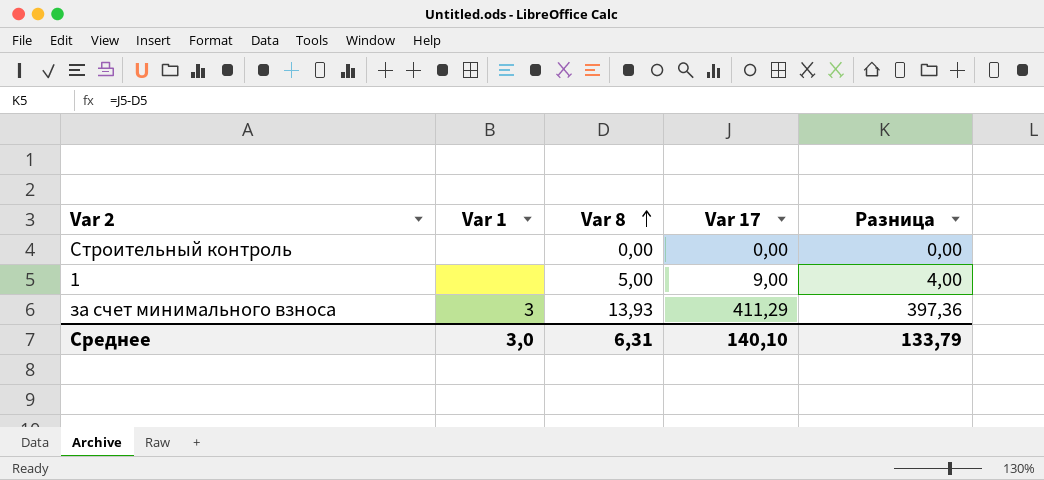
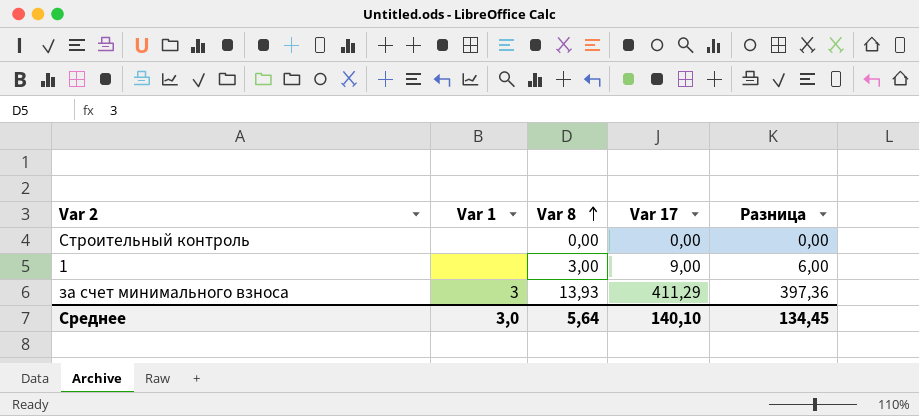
1 | Var 8: 5,00 -> 3,00
1 | Разница: 4,00 -> 6,00
Среднее | Var 8: 6,31 -> 5,64
Среднее | Разница: 133,79 -> 134,45

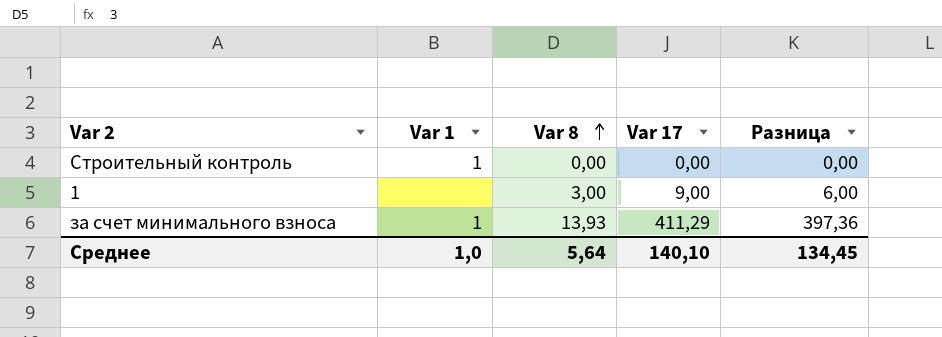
Строительный контроль | Var 1: none -> 1
за счет минимального взноса | Var 1: 3 -> 1
Среднее | Var 1: 3,0 -> 1,0

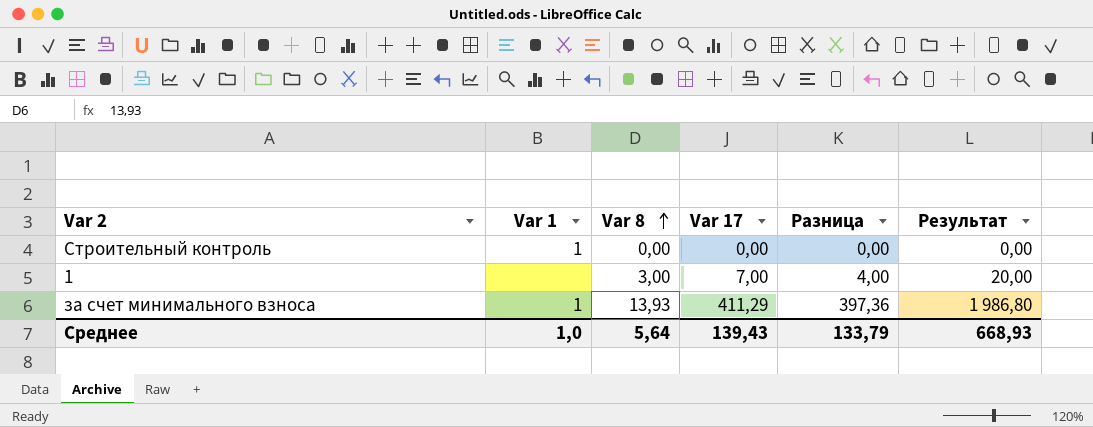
column Результат | formula: none -> [Разница] * 5
1 | Var 17: 9,00 -> 7,00
1 | Разница: 6,00 -> 4,00
Среднее | Var 17: 140,10 -> 139,43
Среднее | Разница: 134,45 -> 133,79

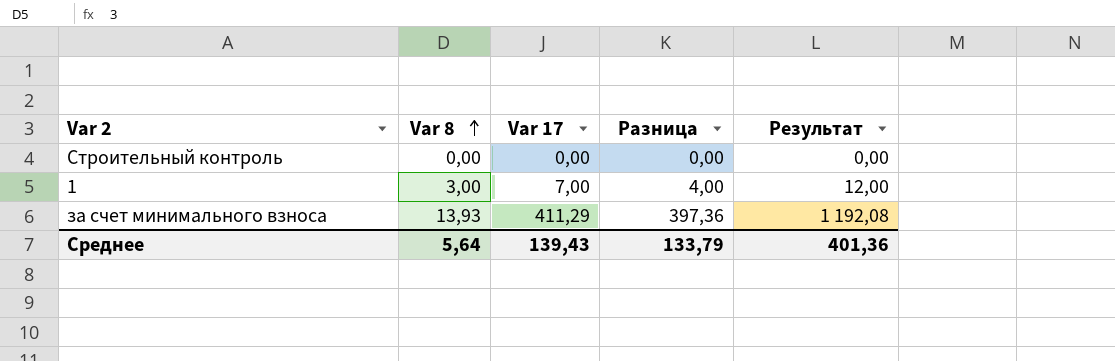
column Var 1 | position: 2 -> none
column Результат | formula: [Разница] * 5 -> [Разница] * 3
Среднее | Результат: 668,93 -> 401,36

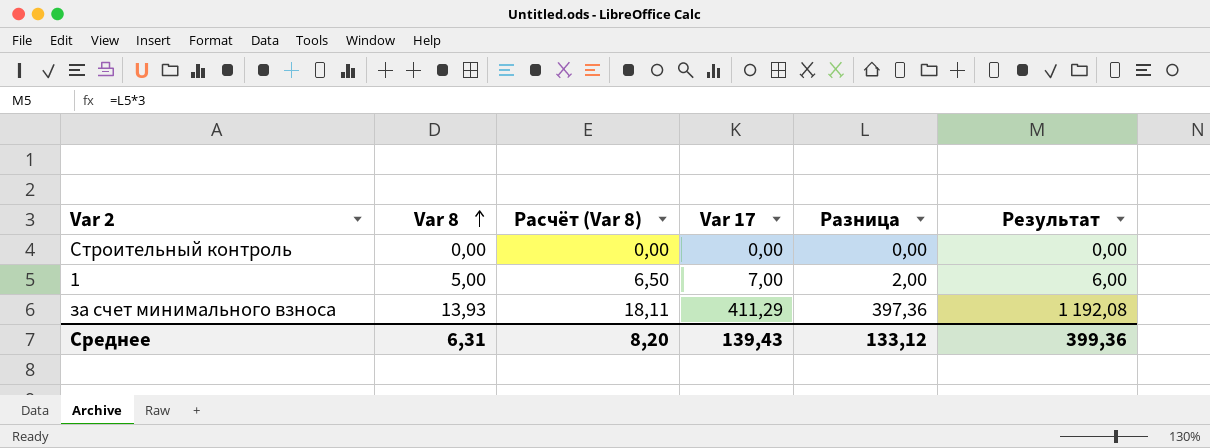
column Расчёт (Var 8) | formula: none -> [Var 8] * 1,3
1 | Var 8: 3,00 -> 5,00
1 | Разница: 4,00 -> 2,00
1 | Результат: 12,00 -> 6,00
Среднее | Var 8: 5,64 -> 6,31
Среднее | Разница: 133,79 -> 133,12
Среднее | Результат: 401,36 -> 399,36

